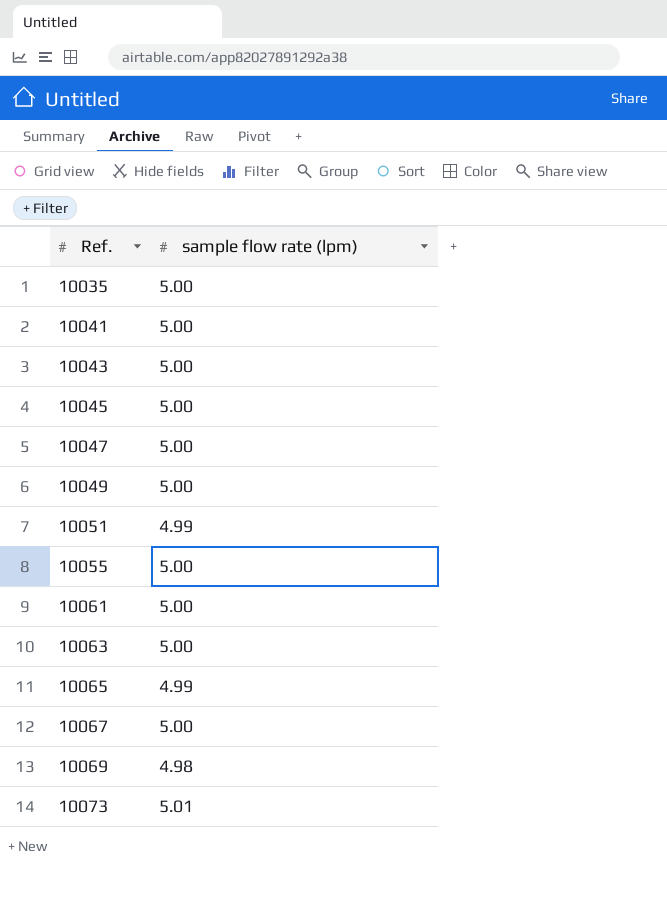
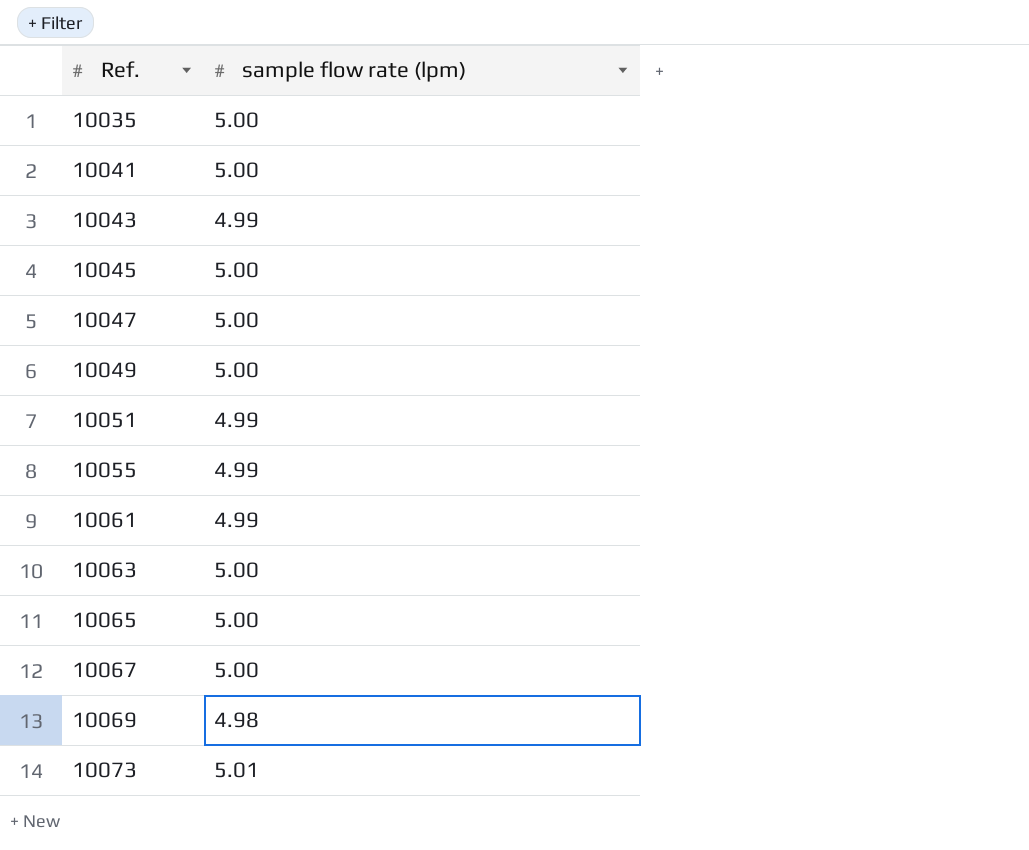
10043 | sample flow rate (lpm): 5.00 -> 4.99
10055 | sample flow rate (lpm): 5.00 -> 4.99
10061 | sample flow rate (lpm): 5.00 -> 4.99
10065 | sample flow rate (lpm): 4.99 -> 5.00

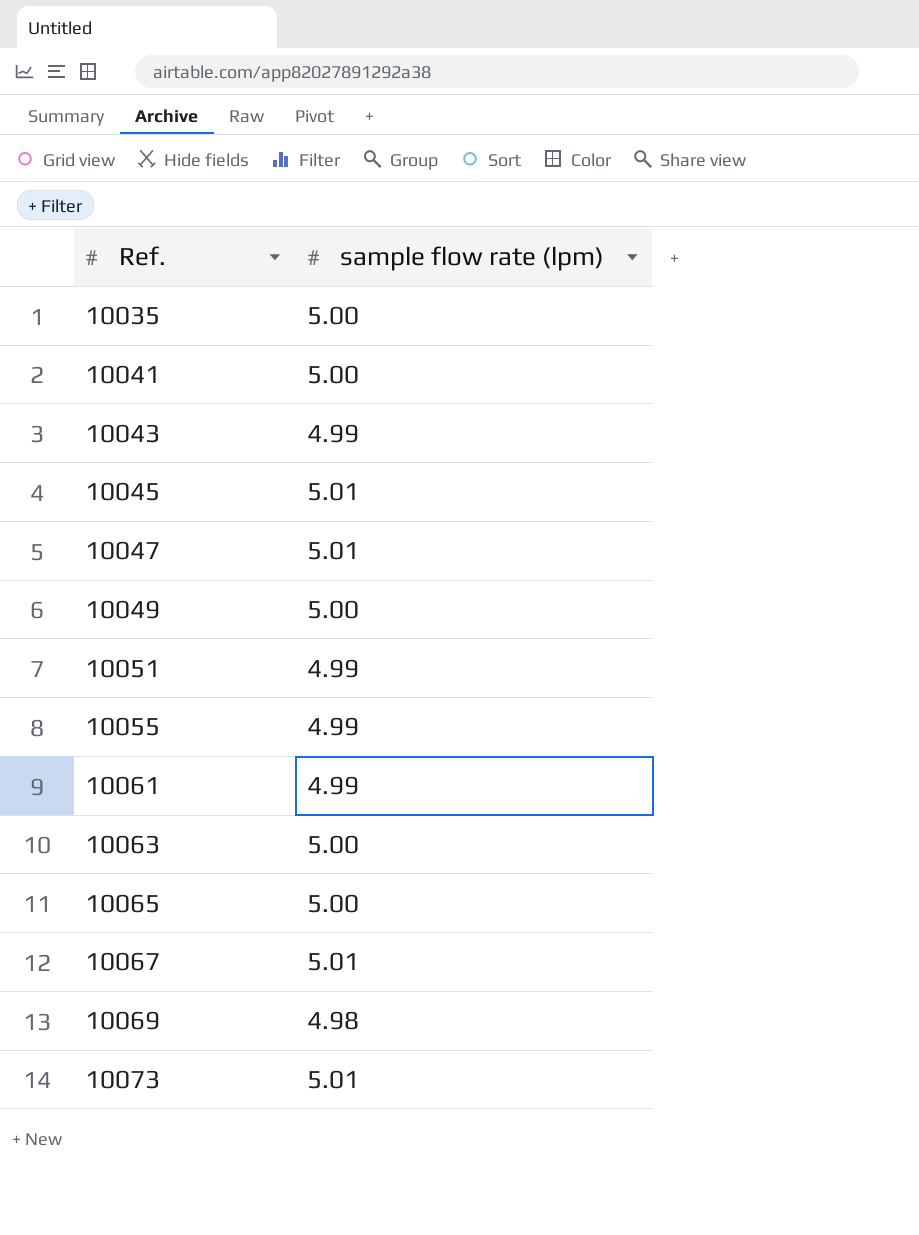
10045 | sample flow rate (lpm): 5.00 -> 5.01
10047 | sample flow rate (lpm): 5.00 -> 5.01
10067 | sample flow rate (lpm): 5.00 -> 5.01

